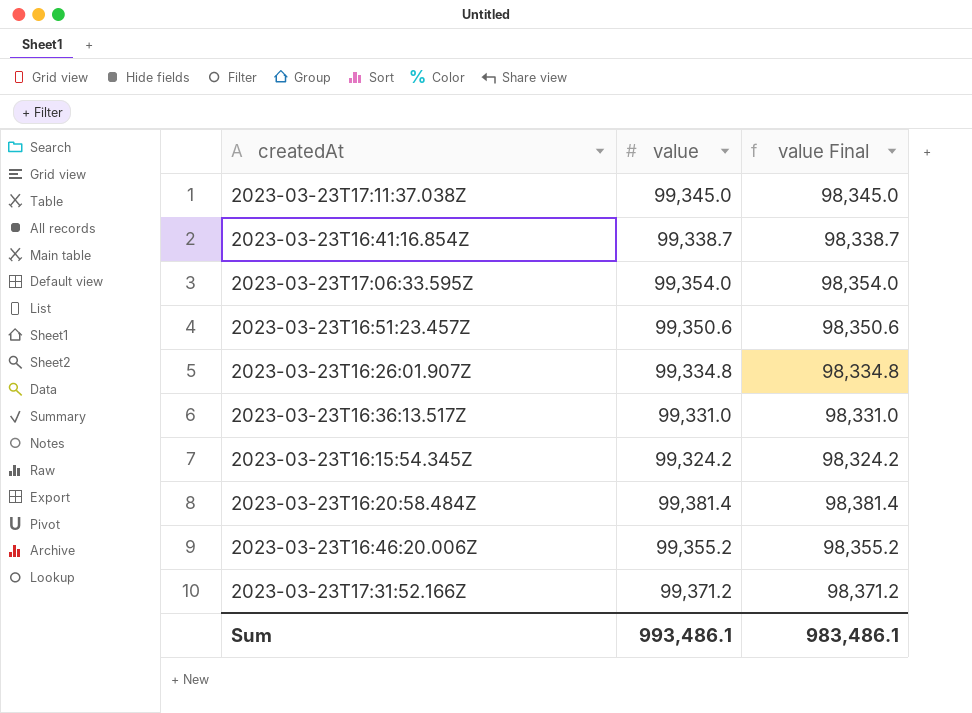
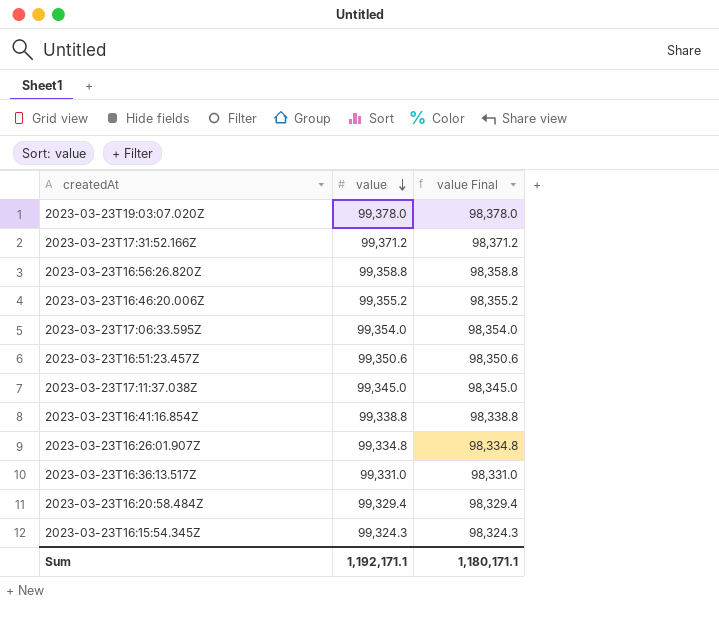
row order: none -> value descending
row 2023-03-23T19:03:07.020Z: none -> 99,378.0 | 98,378.0
row 2023-03-23T16:56:26.820Z: none -> 99,358.8 | 98,358.8
2023-03-23T16:41:16.854Z | value: 99,338.7 -> 99,338.8
2023-03-23T16:41:16.854Z | value Final: 98,338.7 -> 98,338.8
2023-03-23T16:20:58.484Z | value: 99,381.4 -> 99,329.4
2023-03-23T16:20:58.484Z | value Final: 98,381.4 -> 98,329.4
2023-03-23T16:15:54.345Z | value: 99,324.2 -> 99,324.3
2023-03-23T16:15:54.345Z | value Final: 98,324.2 -> 98,324.3
Sum | value: 993,486.1 -> 1,192,171.1
Sum | value Final: 983,486.1 -> 1,180,171.1

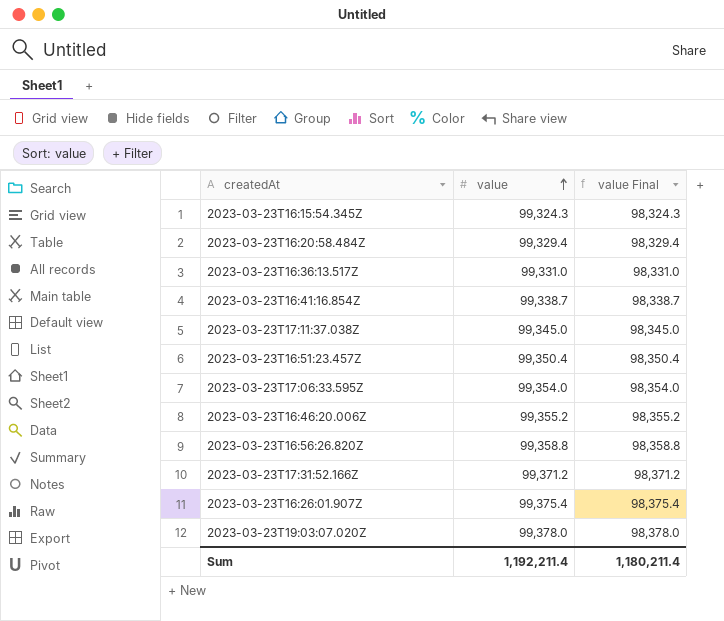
row order: value descending -> value ascending
2023-03-23T16:41:16.854Z | value: 99,338.8 -> 99,338.7
2023-03-23T16:41:16.854Z | value Final: 98,338.8 -> 98,338.7
2023-03-23T16:51:23.457Z | value: 99,350.6 -> 99,350.4
2023-03-23T16:51:23.457Z | value Final: 98,350.6 -> 98,350.4
2023-03-23T16:26:01.907Z | value: 99,334.8 -> 99,375.4
2023-03-23T16:26:01.907Z | value Final: 98,334.8 -> 98,375.4
Sum | value: 1,192,171.1 -> 1,192,211.4
Sum | value Final: 1,180,171.1 -> 1,180,211.4

